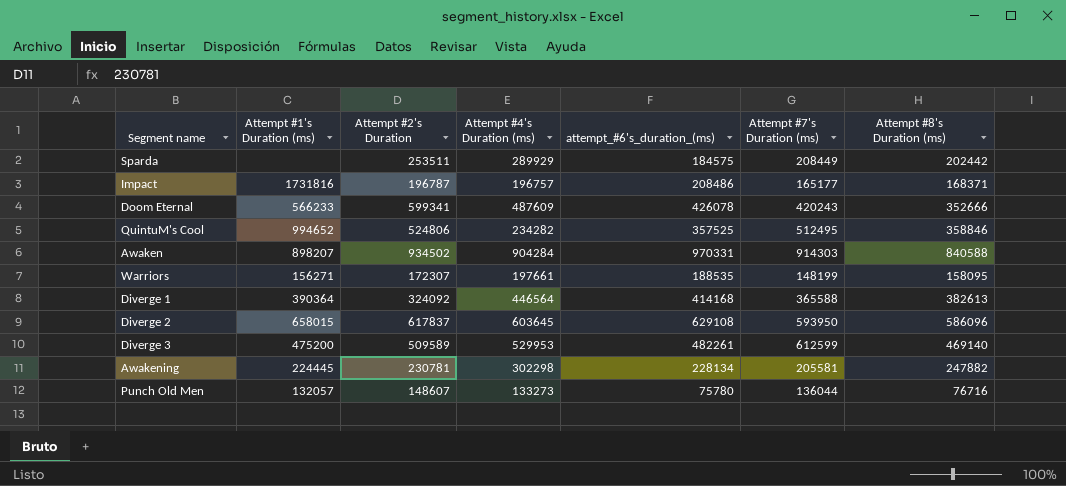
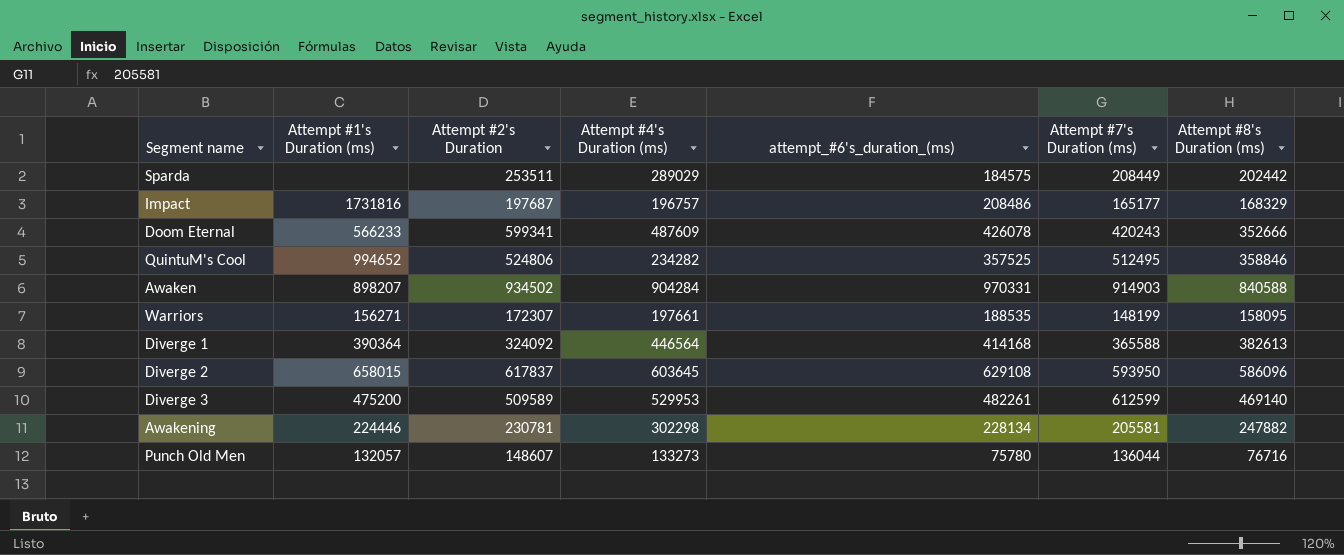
Sparda | Attempt #4's Duration (ms): 289929 -> 289029
Impact | Attempt #2's Duration: 196787 -> 197687
Impact | Attempt #8's Duration (ms): 168371 -> 168329
Awaken | Attempt #7's Duration (ms): 914303 -> 914903
Awakening | Attempt #1's Duration (ms): 224445 -> 224446

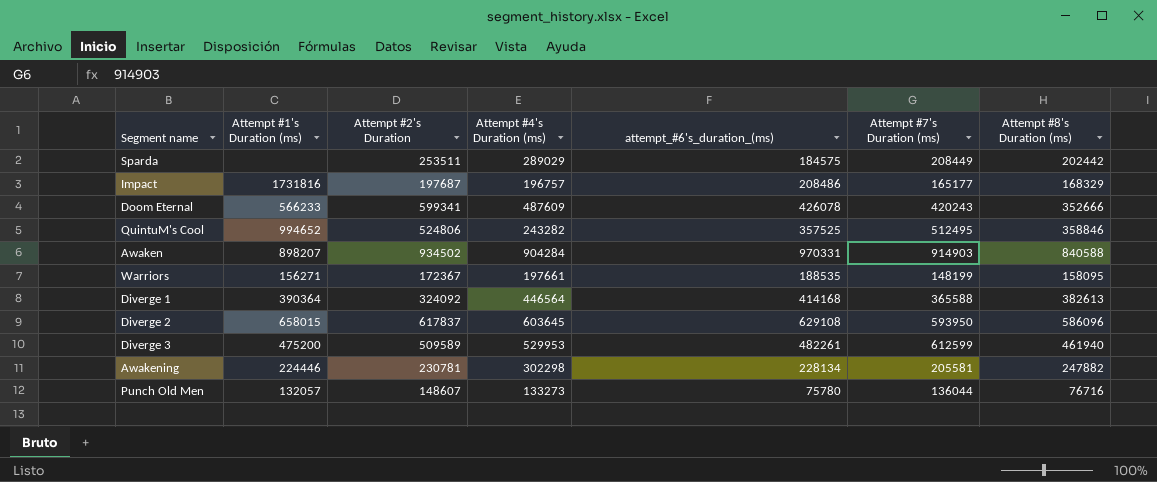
QuintuM's Cool | Attempt #4's Duration (ms): 234282 -> 243282
Warriors | Attempt #2's Duration: 172307 -> 172367
Diverge 3 | Attempt #8's Duration (ms): 469140 -> 461940

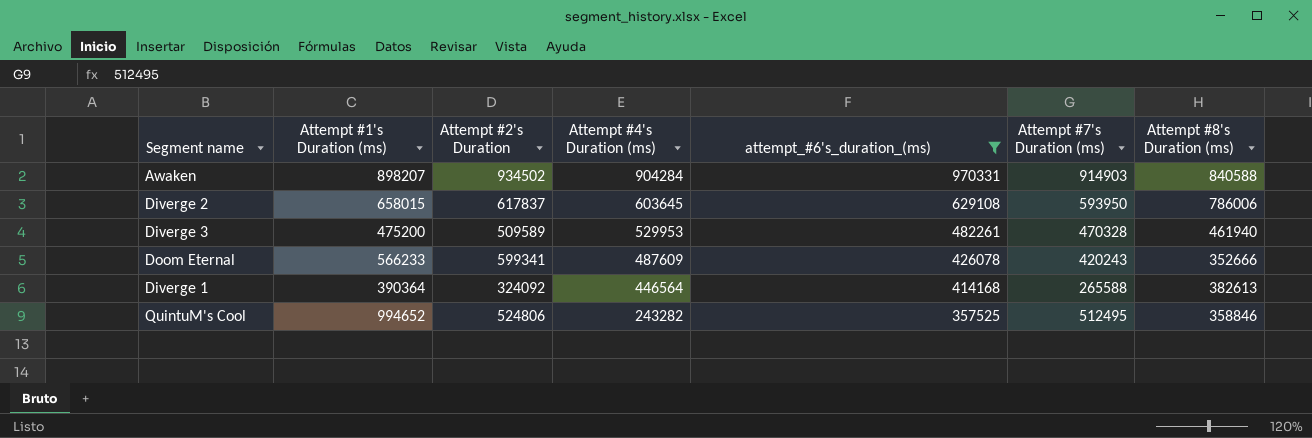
filter: none -> attempt_#6's_duration_(ms) >= 357525
row order: none -> Attempt #4's Duration (ms) descending
Diverge 2 | Attempt #8's Duration (ms): 586096 -> 786006
Diverge 3 | Attempt #7's Duration (ms): 612599 -> 470328
Diverge 1 | Attempt #7's Duration (ms): 365588 -> 265588

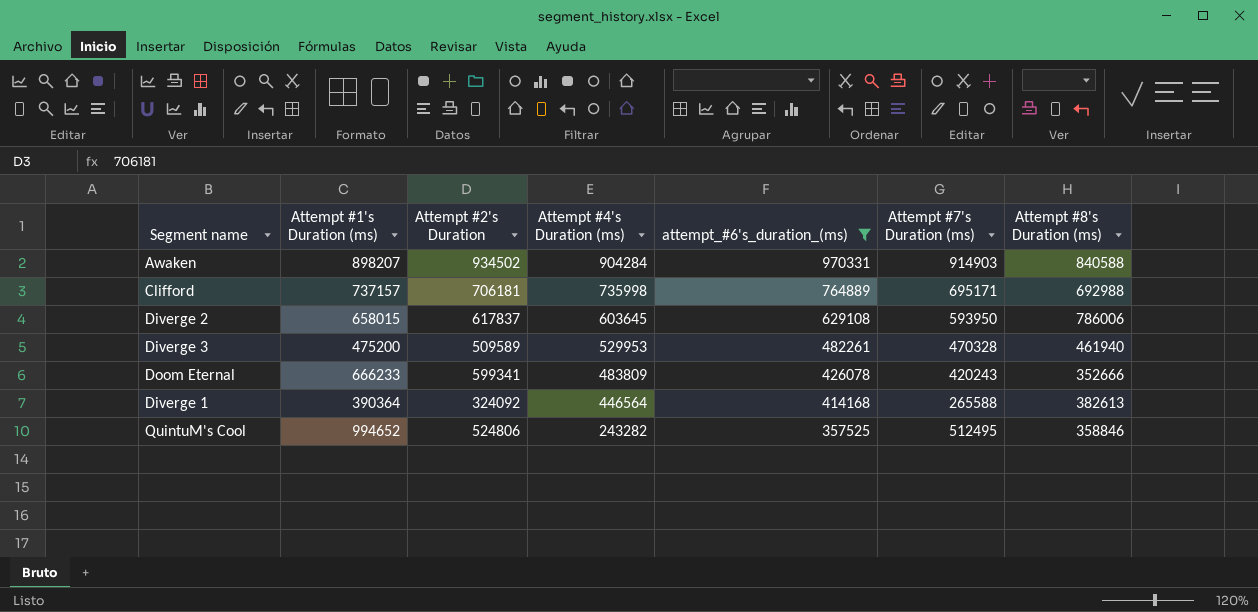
row Clifford: none -> 737157 | 706181 | 735998 | 764889 | 695171 | 692988
Doom Eternal | Attempt #1's Duration (ms): 566233 -> 666233
Doom Eternal | Attempt #4's Duration (ms): 487609 -> 483809

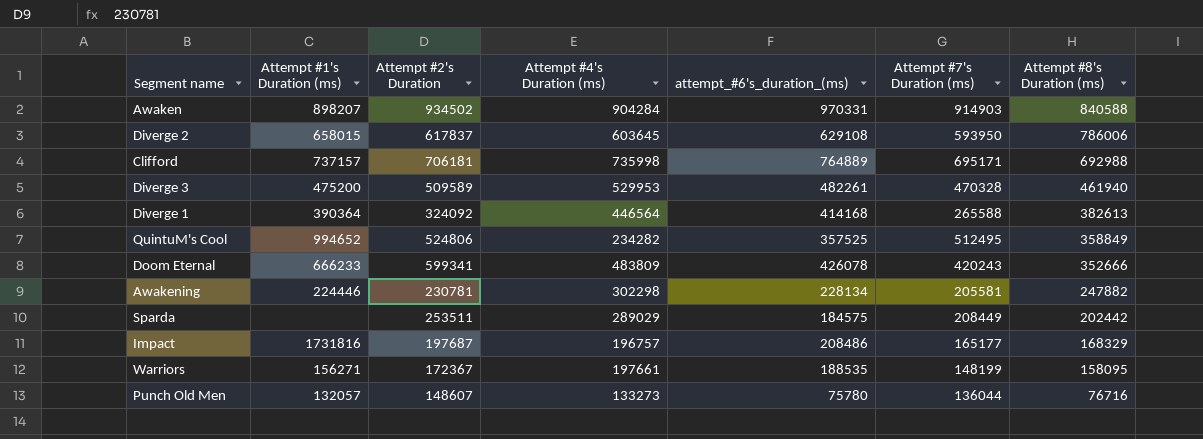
filter: attempt_#6's_duration_(ms) >= 357525 -> none
row order: Attempt #4's Duration (ms) descending -> Attempt #8's Duration (ms) descending
QuintuM's Cool | Attempt #4's Duration (ms): 243282 -> 234282
QuintuM's Cool | Attempt #8's Duration (ms): 358846 -> 358849

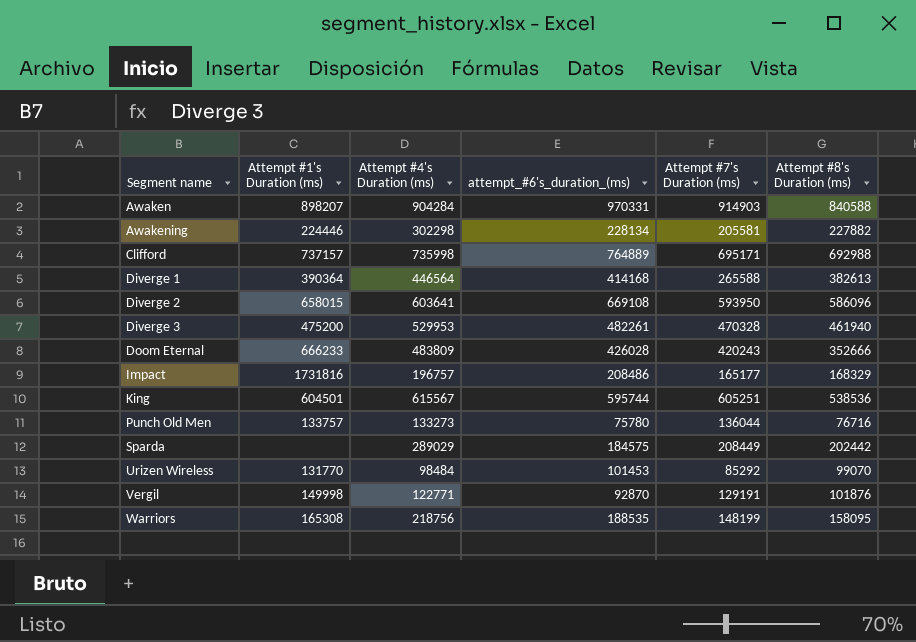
row order: Attempt #8's Duration (ms) descending -> Segment name ascending
column Attempt #2's Duration | position: 3 -> none
row QuintuM's Cool: 994652 | 524806 | 234282 | 357525 | 512495 | 358849 -> none
Awakening | Attempt #8's Duration (ms): 247882 -> 227882
Diverge 2 | Attempt #4's Duration (ms): 603645 -> 603641
Diverge 2 | attempt_#6's_duration_(ms): 629108 -> 669108
Diverge 2 | Attempt #8's Duration (ms): 786006 -> 586096
Doom Eternal | attempt_#6's_duration_(ms): 426078 -> 426028
row King: none -> 604501 | 615567 | 595744 | 605251 | 538536
Punch Old Men | Attempt #1's Duration (ms): 132057 -> 133757
row Urizen Wireless: none -> 131770 | 98484 | 101453 | 85292 | 99070
row Vergil: none -> 149998 | 122771 | 92870 | 129191 | 101876
Warriors | Attempt #1's Duration (ms): 156271 -> 165308
Warriors | Attempt #4's Duration (ms): 197661 -> 218756

